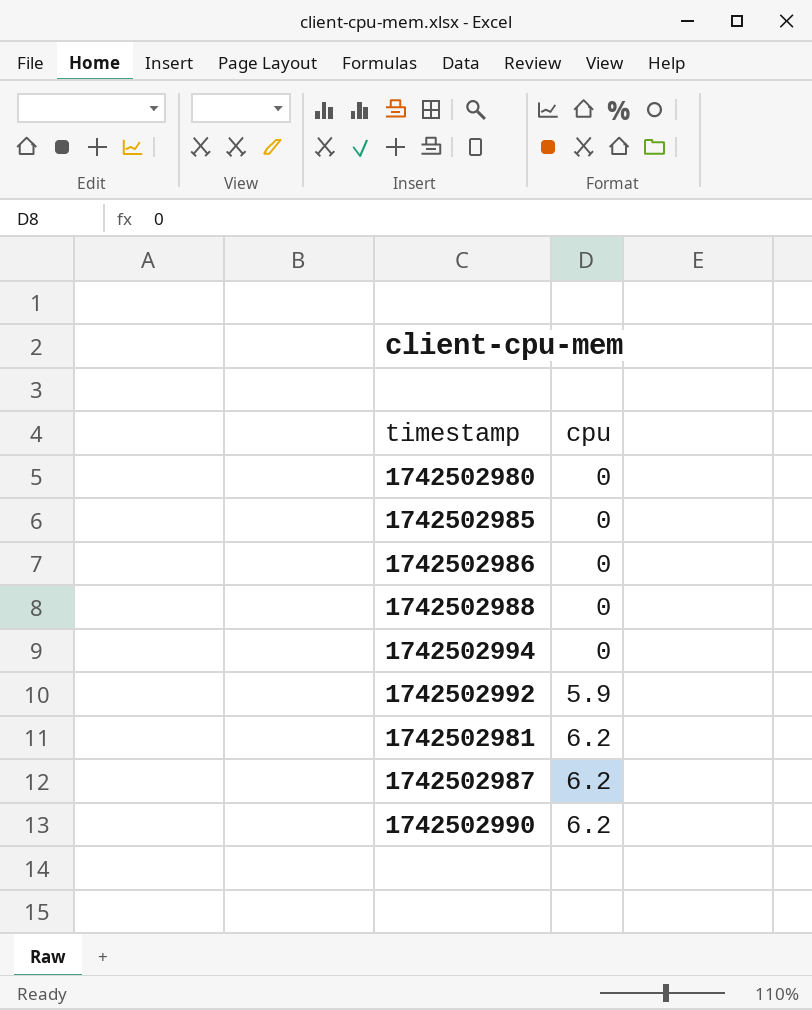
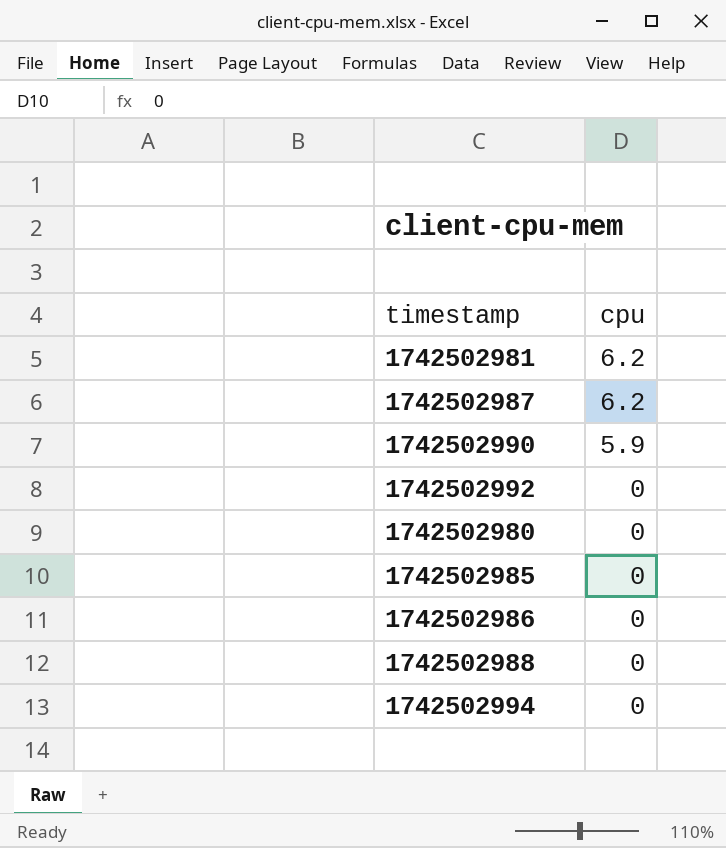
row order: cpu ascending -> cpu descending
1742502990 | cpu: 6.2 -> 5.9
1742502992 | cpu: 5.9 -> 0

